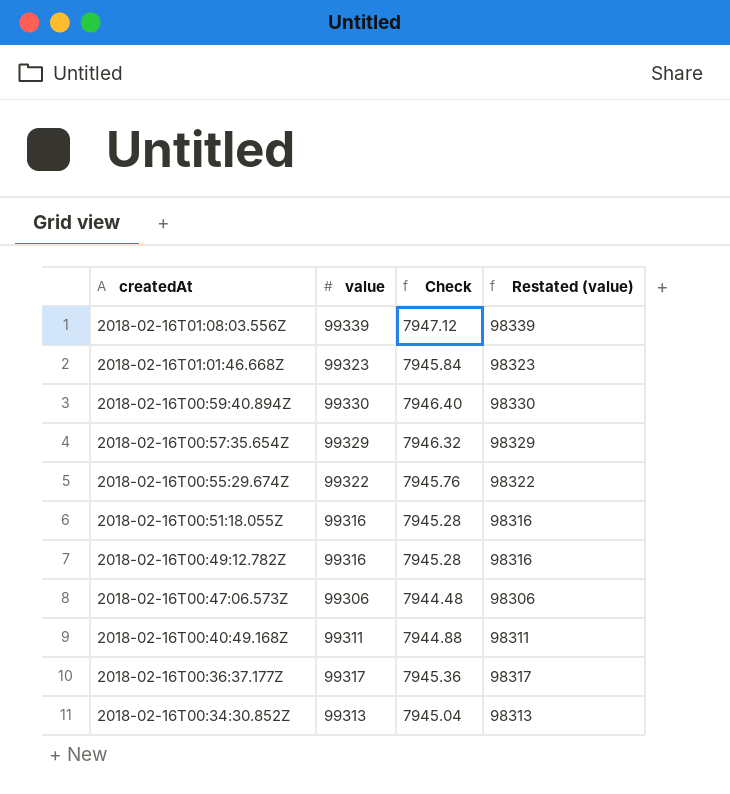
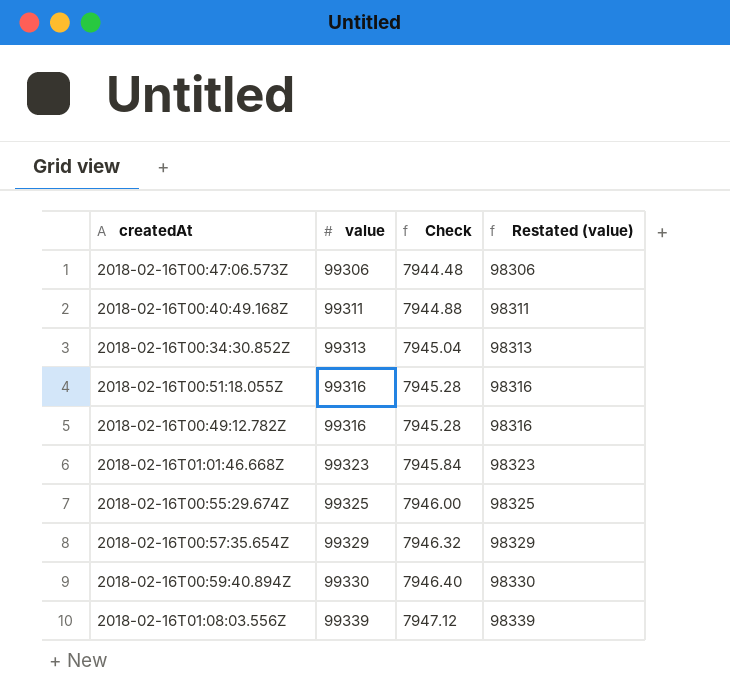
row order: createdAt descending -> value ascending
row 2018-02-16T00:36:37.177Z: 99317 | 7945.36 | 98317 -> none
2018-02-16T00:55:29.674Z | value: 99322 -> 99325
2018-02-16T00:55:29.674Z | Check: 7945.76 -> 7946.00
2018-02-16T00:55:29.674Z | Restated (value): 98322 -> 98325

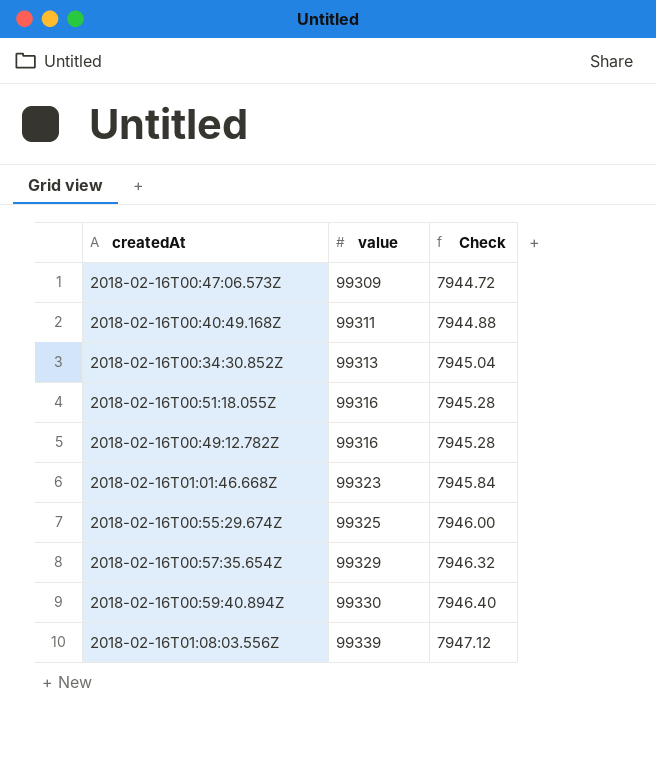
column Restated (value) | formula: [value] - 1000 -> none
2018-02-16T00:47:06.573Z | value: 99306 -> 99309
2018-02-16T00:47:06.573Z | Check: 7944.48 -> 7944.72

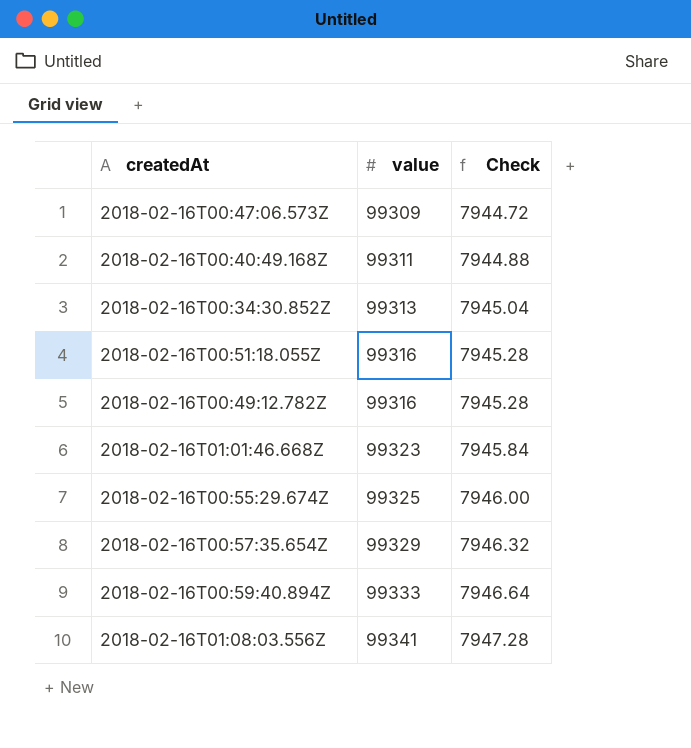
2018-02-16T00:59:40.894Z | value: 99330 -> 99333
2018-02-16T00:59:40.894Z | Check: 7946.40 -> 7946.64
2018-02-16T01:08:03.556Z | value: 99339 -> 99341
2018-02-16T01:08:03.556Z | Check: 7947.12 -> 7947.28

